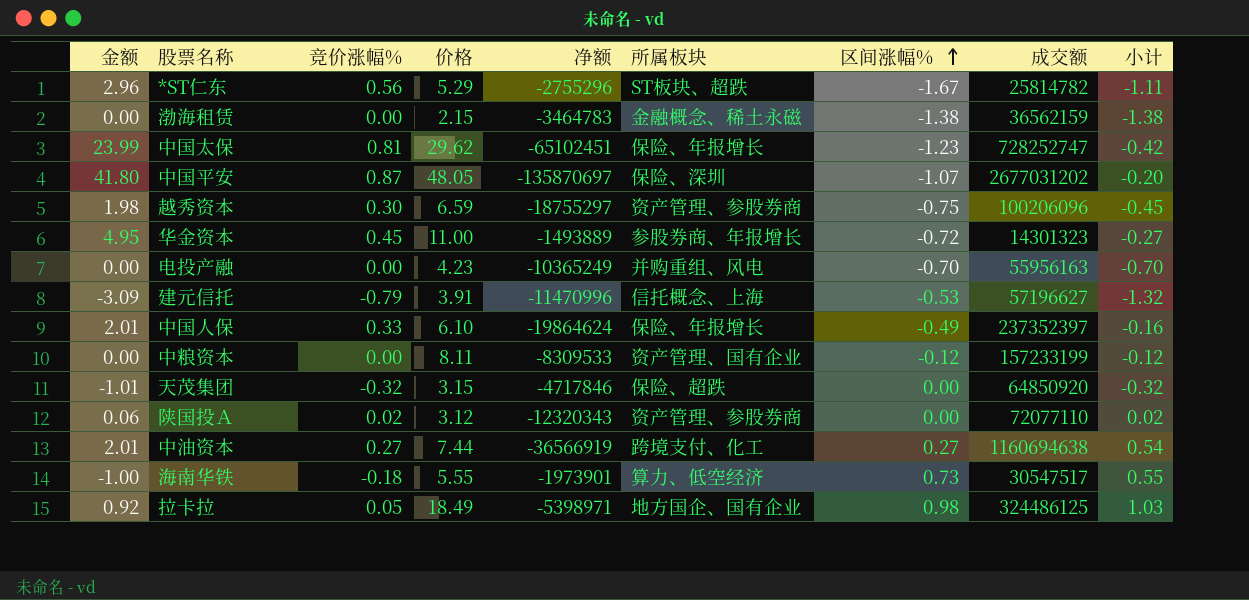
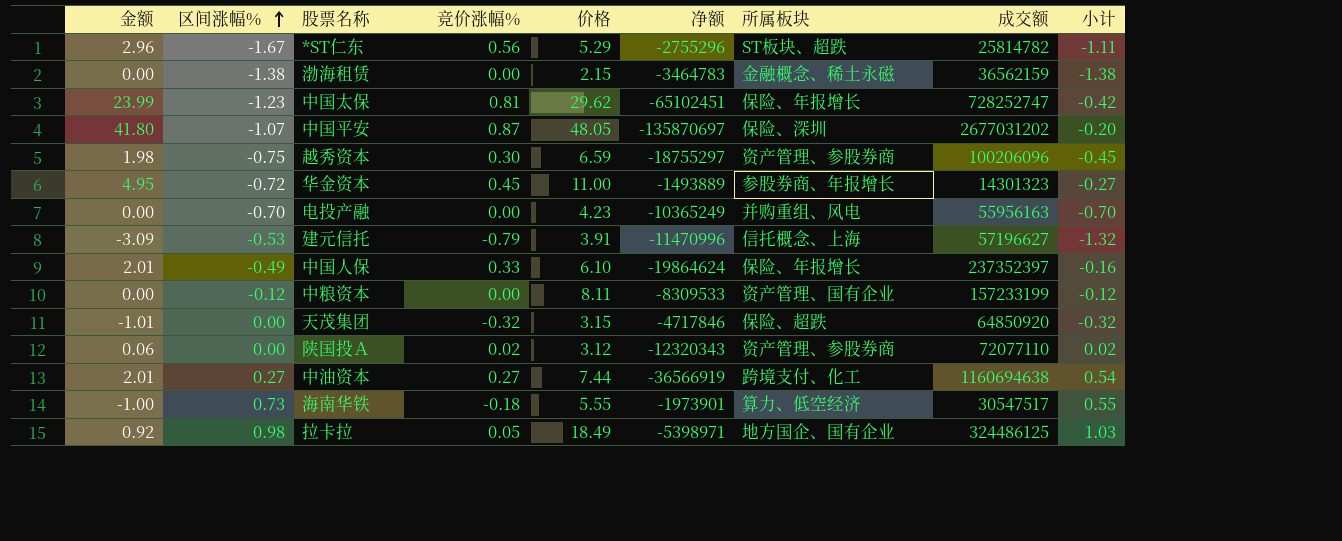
column 区间涨幅% | position: 7 -> 2

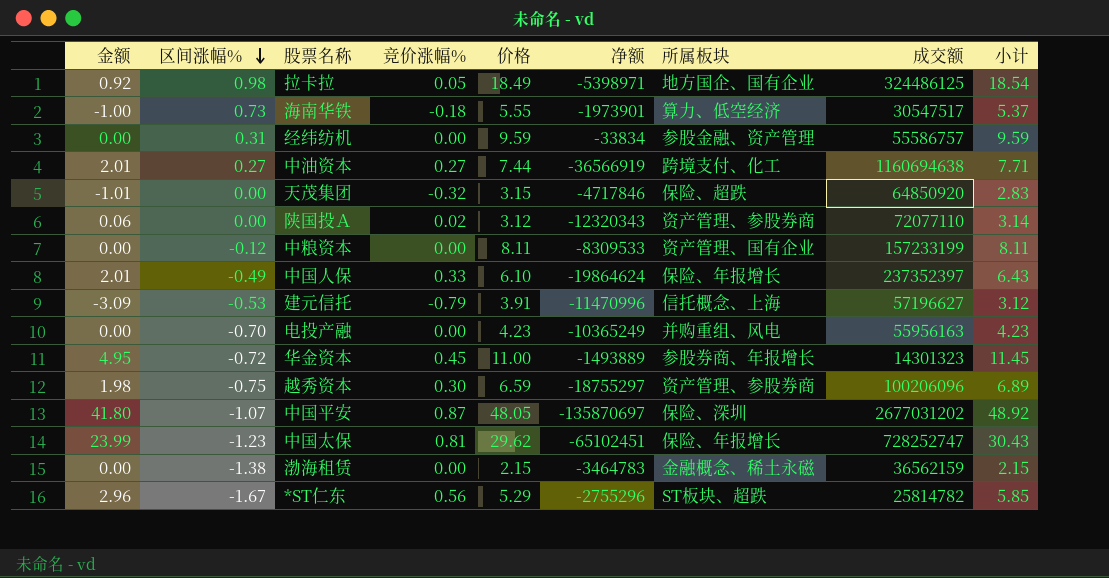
row order: 区间涨幅% ascending -> 区间涨幅% descending
column 小计 | formula: [区间涨幅%] + [竞价涨幅%] -> [竞价涨幅%] + [价格]
row 经纬纺机: none -> 0.00 | 0.31 | 0.00 | 9.59 | -33834 | 参股金融、资产管理 | 55586757 | 9.59

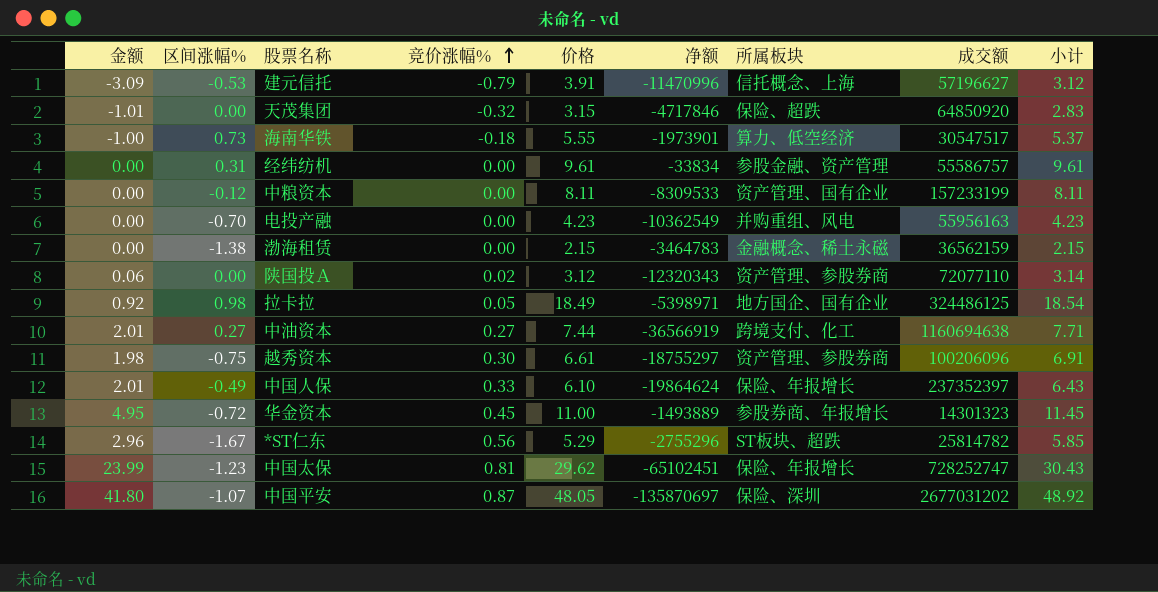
row order: 区间涨幅% descending -> 竞价涨幅% ascending
经纬纺机 | 价格: 9.59 -> 9.61
经纬纺机 | 小计: 9.59 -> 9.61
电投产融 | 净额: -10365249 -> -10362549
越秀资本 | 价格: 6.59 -> 6.61
越秀资本 | 小计: 6.89 -> 6.91

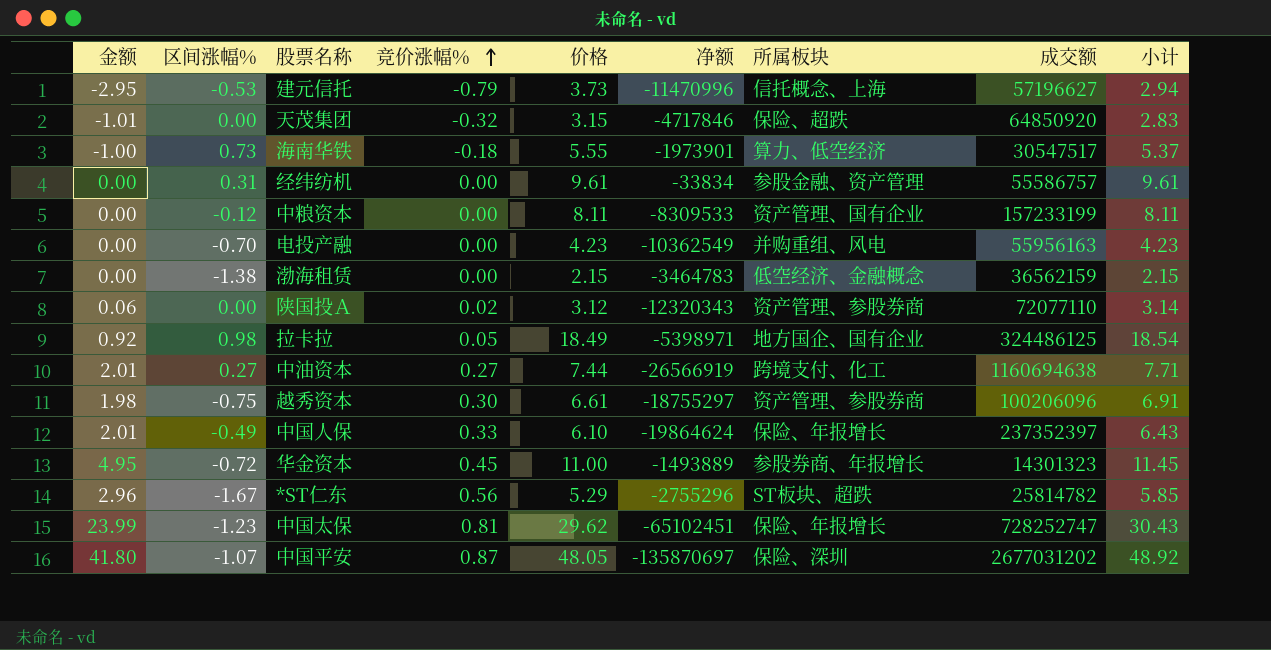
建元信托 | 金额: -3.09 -> -2.95
建元信托 | 价格: 3.91 -> 3.73
建元信托 | 小计: 3.12 -> 2.94
渤海租赁 | 所属板块: 金融概念、稀土永磁 -> 低空经济、金融概念
中油资本 | 净额: -36566919 -> -26566919

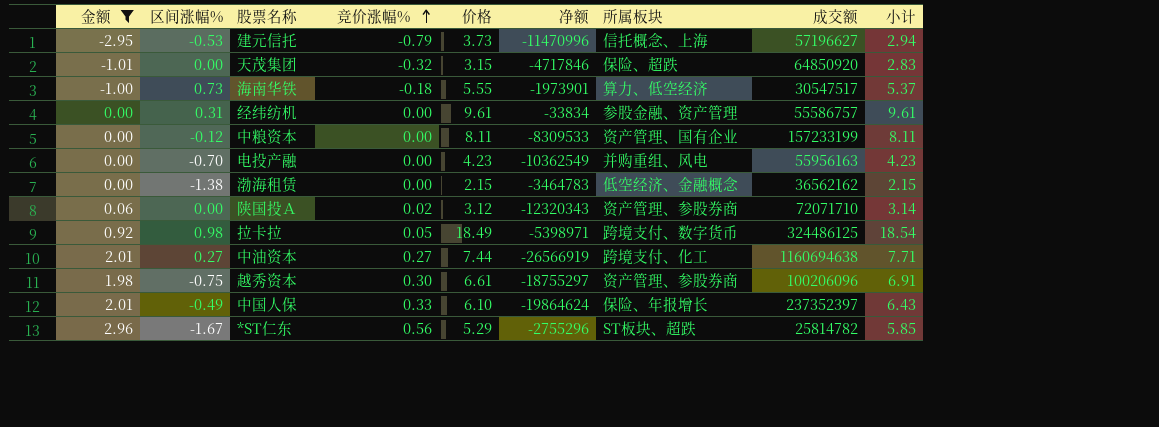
filter: none -> 金额 <= 2.96
渤海租赁 | 成交额: 36562159 -> 36562162
陕国投Ａ | 成交额: 72077110 -> 72071710
拉卡拉 | 所属板块: 地方国企、国有企业 -> 跨境支付、数字货币

